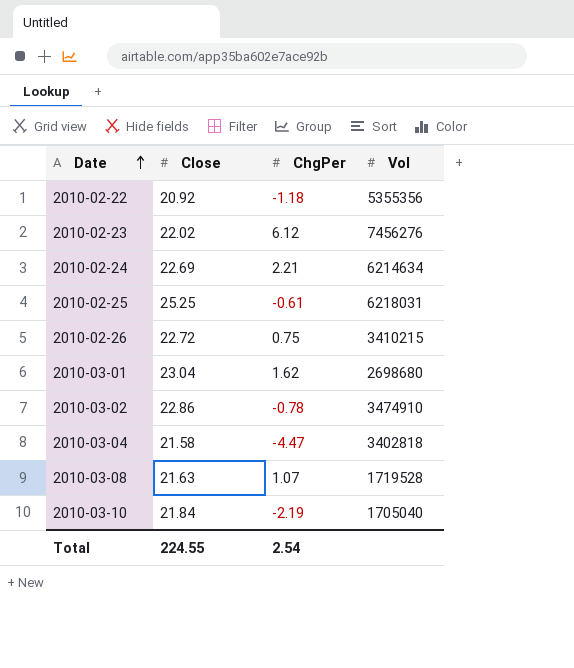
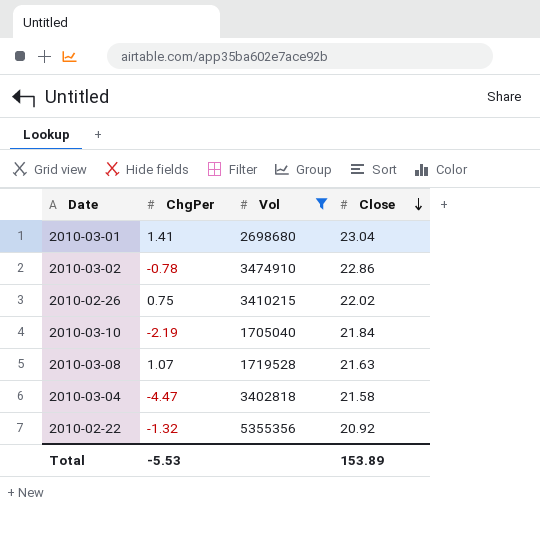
filter: none -> Vol <= 5355356
row order: Date ascending -> Close descending
column Close | position: 2 -> 4
2010-03-01 | ChgPer: 1.62 -> 1.41
2010-02-26 | Close: 22.72 -> 22.02
2010-02-22 | ChgPer: -1.18 -> -1.32
Total | ChgPer: 2.54 -> -5.53
Total | Close: 224.55 -> 153.89

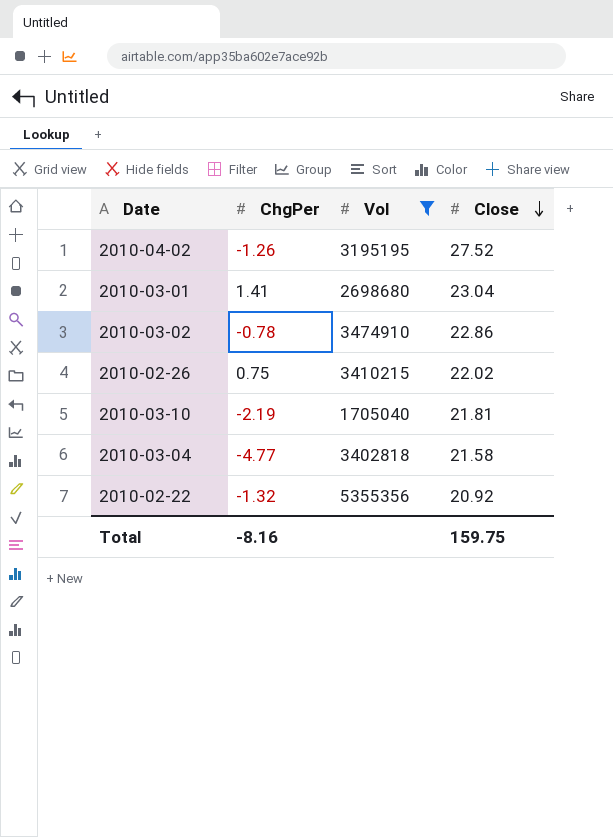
row 2010-03-08: 1.07 | 1719528 | 21.63 -> none
row 2010-04-02: none -> -1.26 | 3195195 | 27.52
2010-03-10 | Close: 21.84 -> 21.81
2010-03-04 | ChgPer: -4.47 -> -4.77
Total | ChgPer: -5.53 -> -8.16
Total | Close: 153.89 -> 159.75

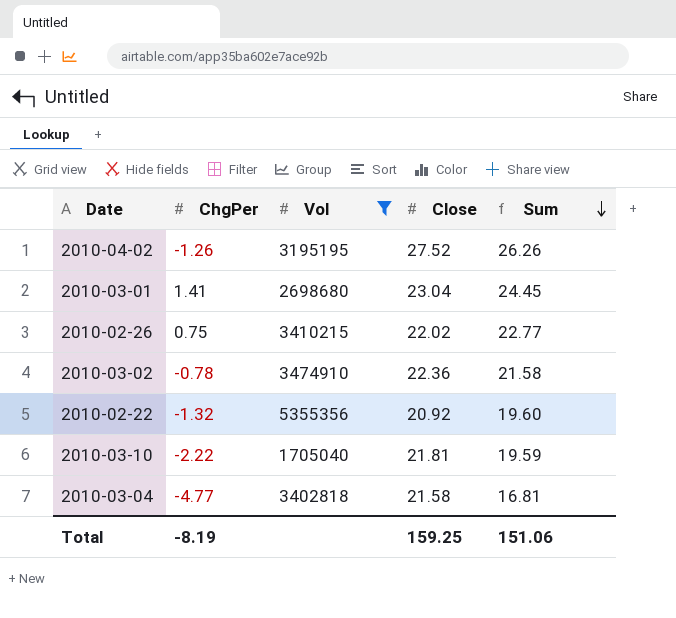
row order: Close descending -> Sum descending
column Sum | formula: none -> [ChgPer] + [Close]
2010-03-02 | Close: 22.86 -> 22.36
2010-03-10 | ChgPer: -2.19 -> -2.22
Total | ChgPer: -8.16 -> -8.19
Total | Close: 159.75 -> 159.25

